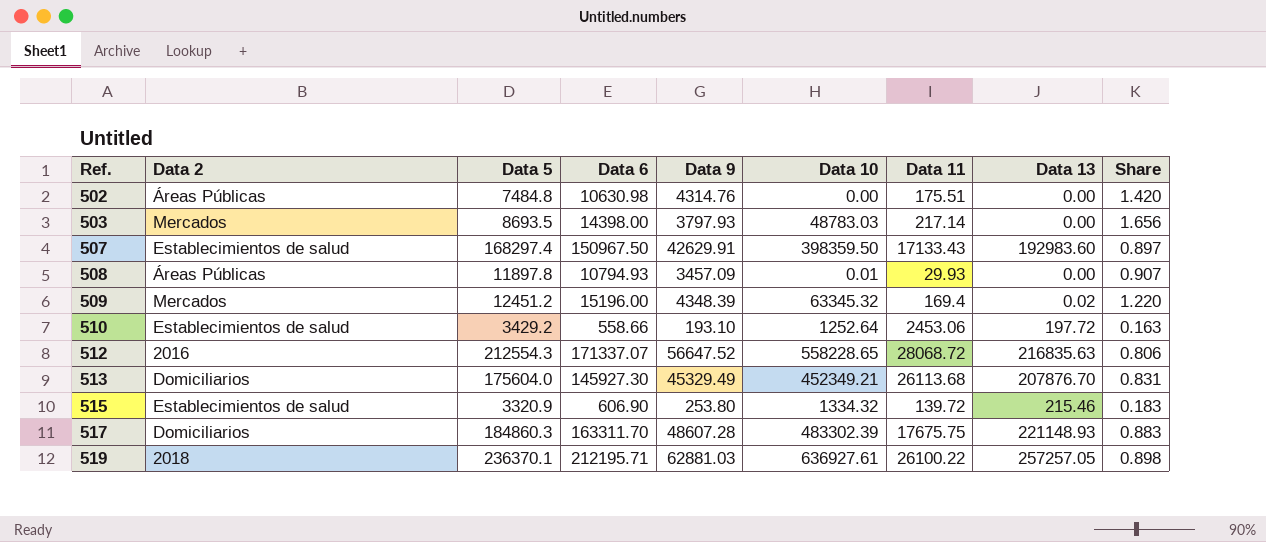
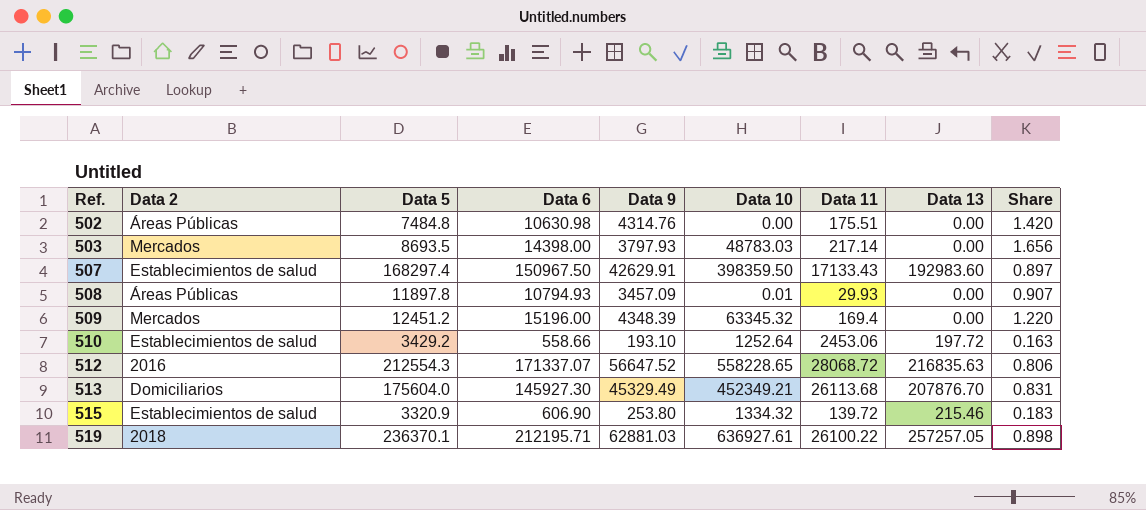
row 517: Domiciliarios | 184860.3 | 163311.70 | 48607.28 | 483302.39 | 17675.75 | 221148.93 | 0.883 -> none
509 | Data 13: 0.02 -> 0.00

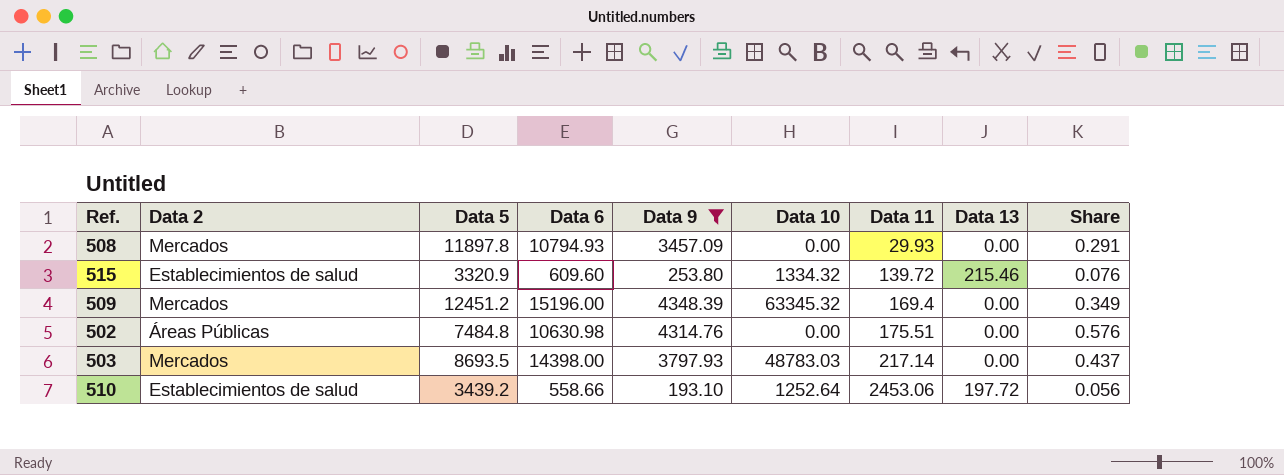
filter: none -> Data 9 <= 4348.39
row order: Ref. ascending -> Data 11 ascending
column Share | formula: [Data 6] / [Data 5] -> [Data 9] / [Data 5]
508 | Data 2: Áreas Públicas -> Mercados
508 | Data 10: 0.01 -> 0.00
515 | Data 6: 606.90 -> 609.60
510 | Data 5: 3429.2 -> 3439.2

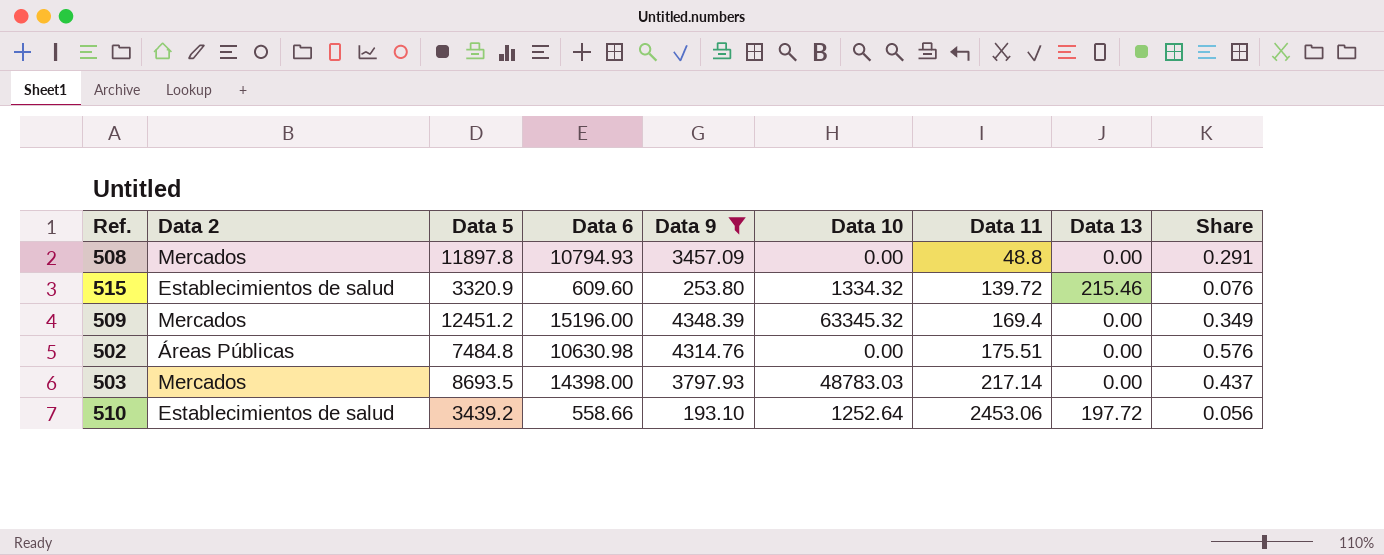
508 | Data 11: 29.93 -> 48.8

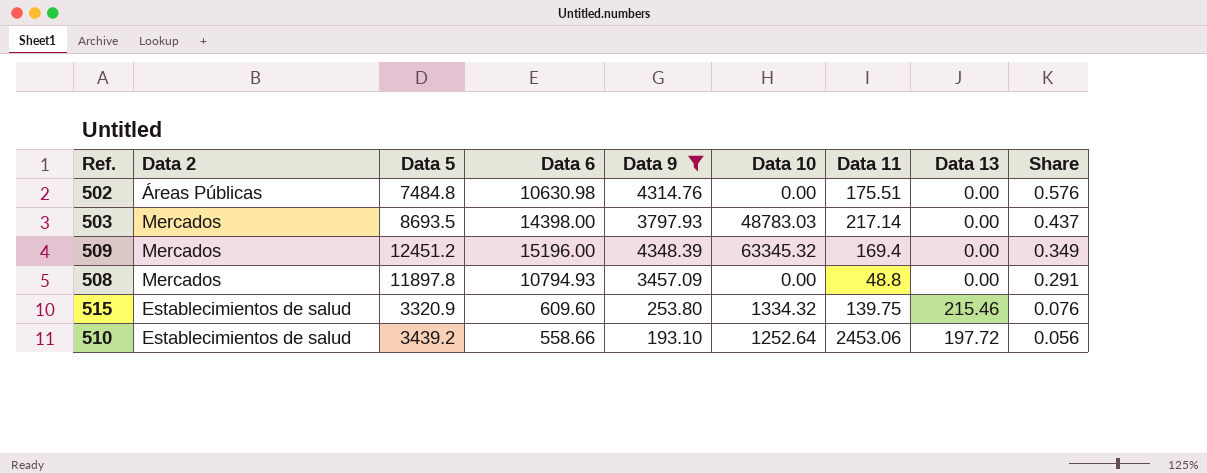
row order: Data 11 ascending -> Share descending
515 | Data 11: 139.72 -> 139.75

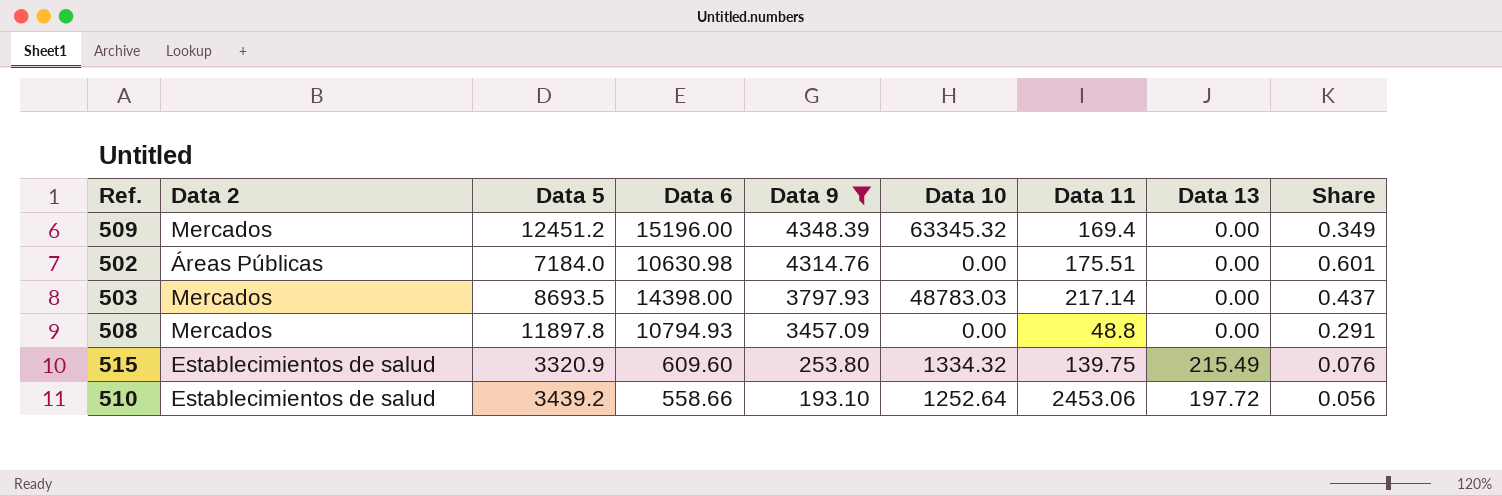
row order: Share descending -> Data 9 descending
502 | Data 5: 7484.8 -> 7184.0
502 | Share: 0.576 -> 0.601
515 | Data 13: 215.46 -> 215.49

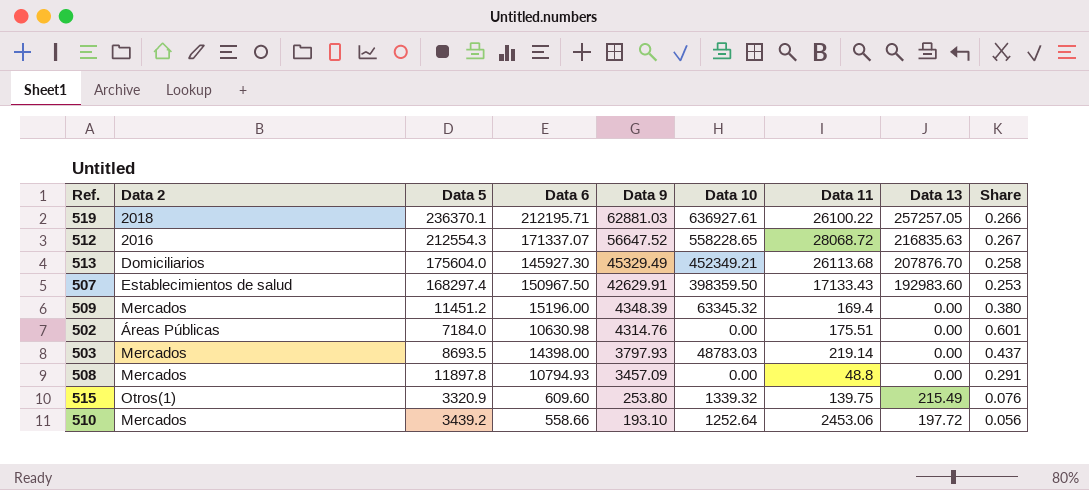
filter: Data 9 <= 4348.39 -> none
509 | Data 5: 12451.2 -> 11451.2
509 | Share: 0.349 -> 0.380
503 | Data 11: 217.14 -> 219.14
515 | Data 2: Establecimientos de salud -> Otros(1)
515 | Data 10: 1334.32 -> 1339.32
510 | Data 2: Establecimientos de salud -> Mercados

